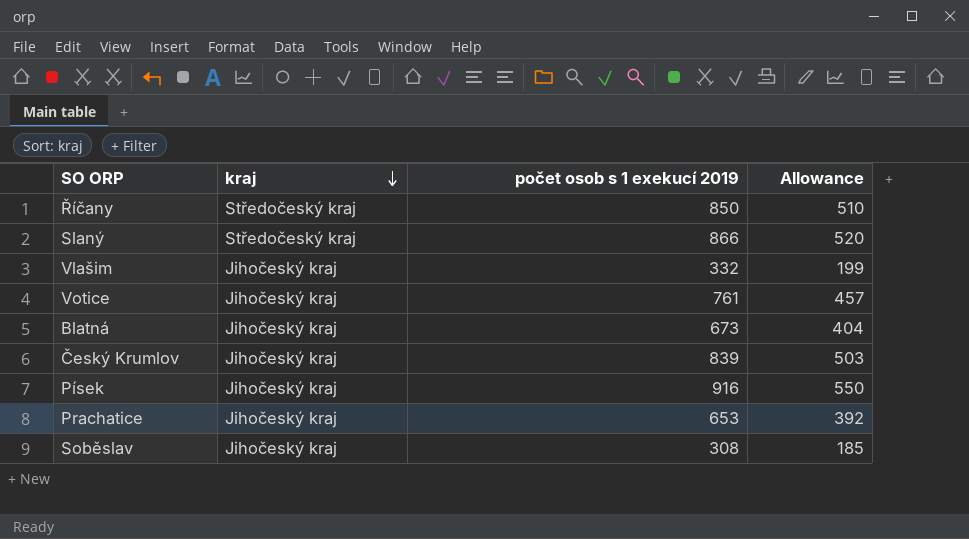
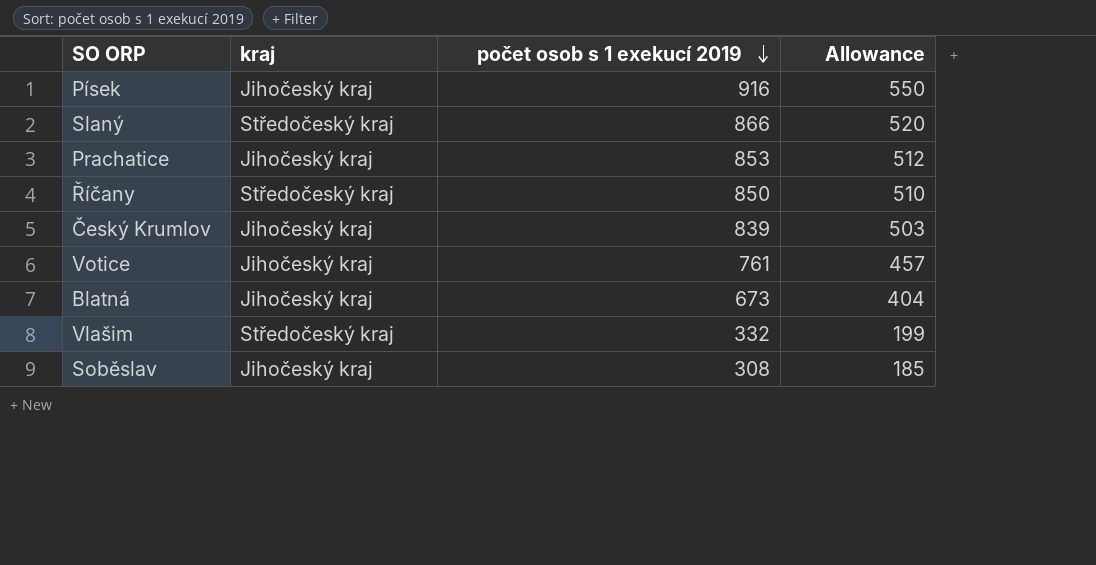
row order: kraj descending -> počet osob s 1 exekucí 2019 descending
Prachatice | počet osob s 1 exekucí 2019: 653 -> 853
Prachatice | Allowance: 392 -> 512
Vlašim | kraj: Jihočeský kraj -> Středočeský kraj

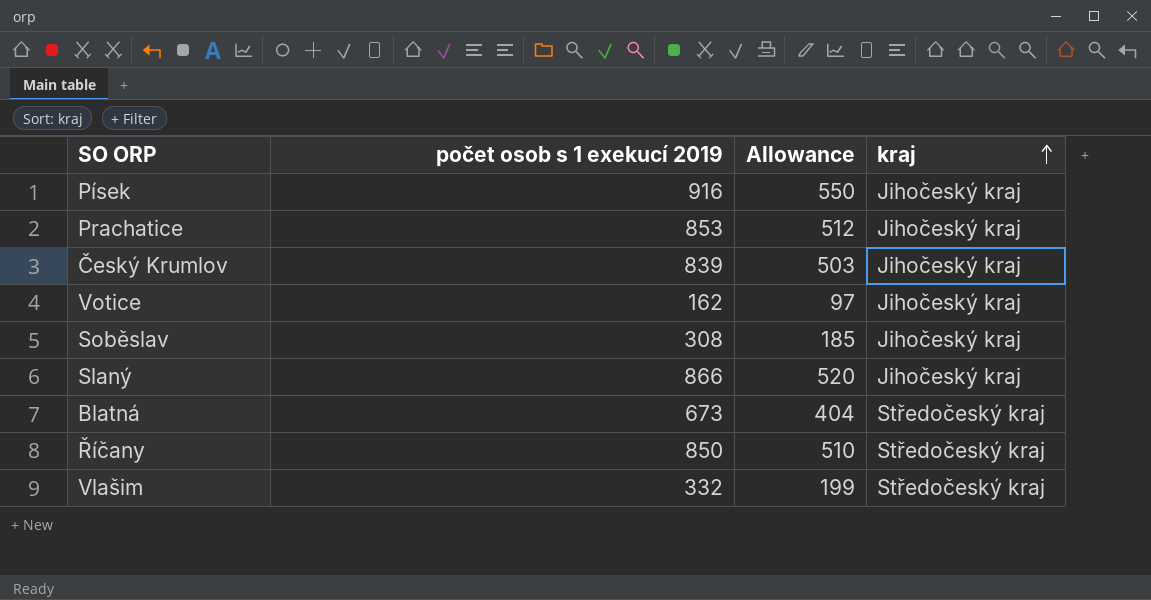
row order: počet osob s 1 exekucí 2019 descending -> kraj ascending
column kraj | position: 2 -> 4
Votice | počet osob s 1 exekucí 2019: 761 -> 162
Votice | Allowance: 457 -> 97
Slaný | kraj: Středočeský kraj -> Jihočeský kraj
Blatná | kraj: Jihočeský kraj -> Středočeský kraj

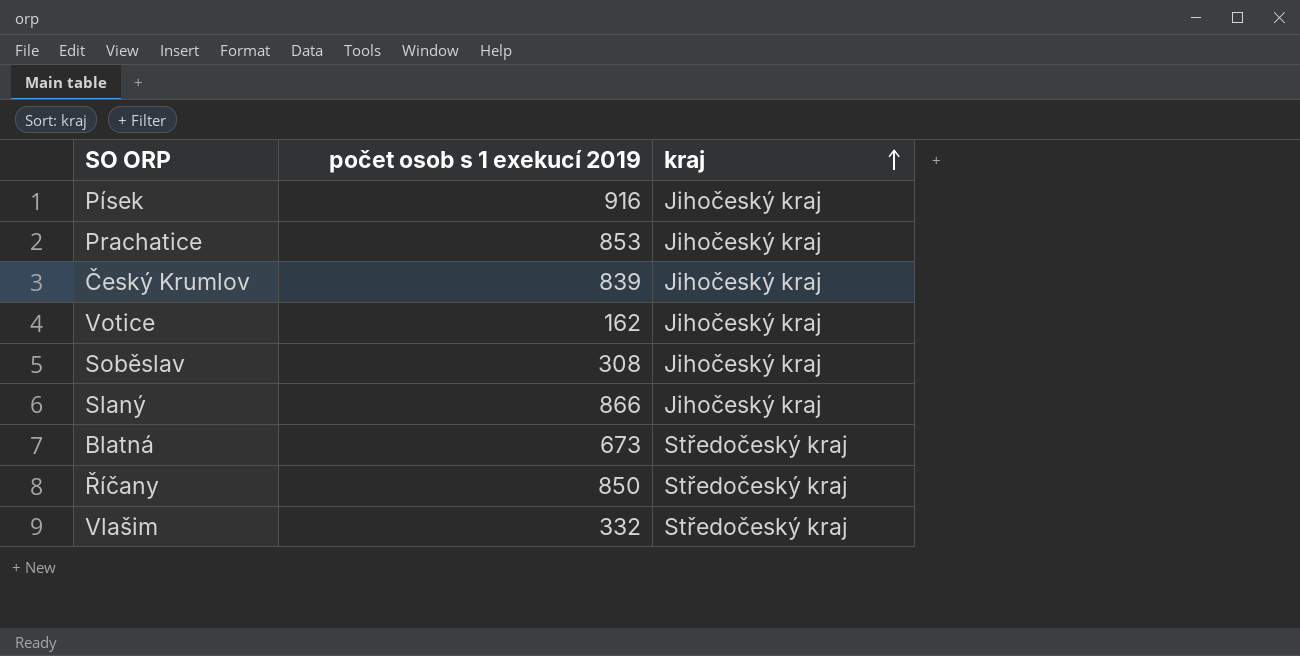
column Allowance | formula: [počet osob s 1 exekucí 2019] * 0.6 -> none

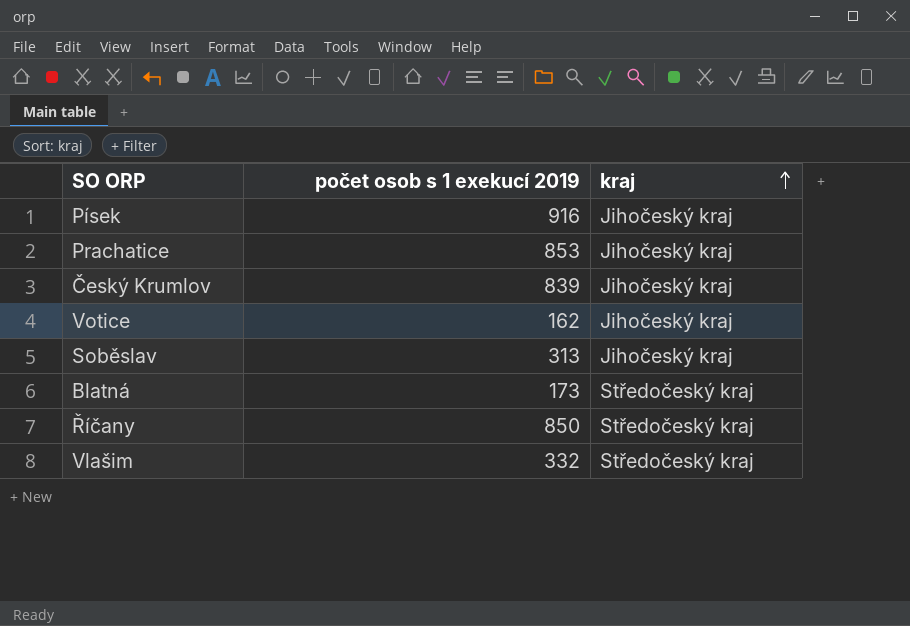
row Slaný: 866 | Jihočeský kraj -> none
Soběslav | počet osob s 1 exekucí 2019: 308 -> 313
Blatná | počet osob s 1 exekucí 2019: 673 -> 173

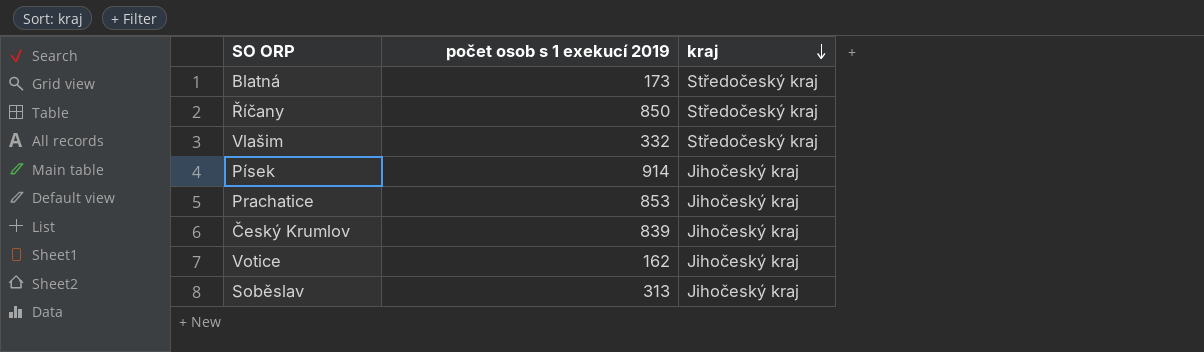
row order: kraj ascending -> kraj descending
Písek | počet osob s 1 exekucí 2019: 916 -> 914

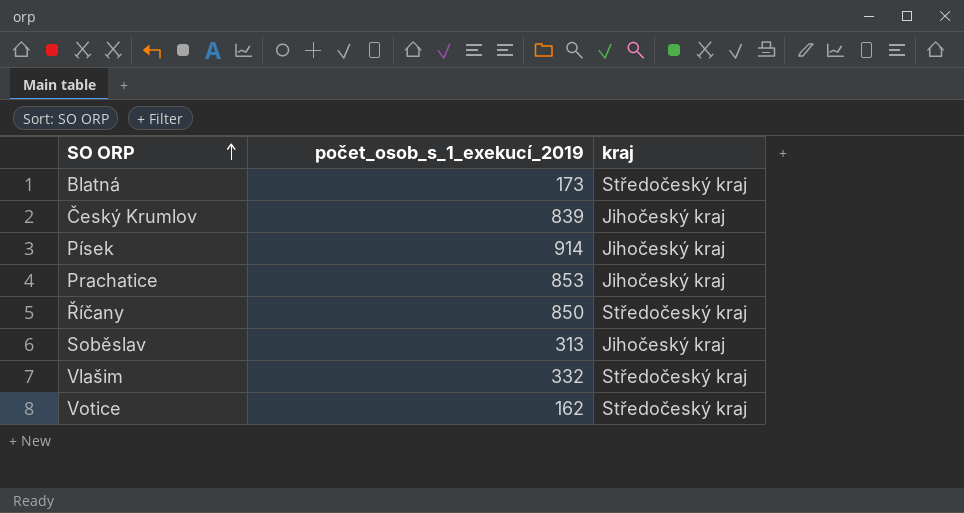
row order: kraj descending -> SO ORP ascending
column name: počet osob s 1 exekucí 2019 -> počet_osob_s_1_exekucí_2019
Votice | kraj: Jihočeský kraj -> Středočeský kraj

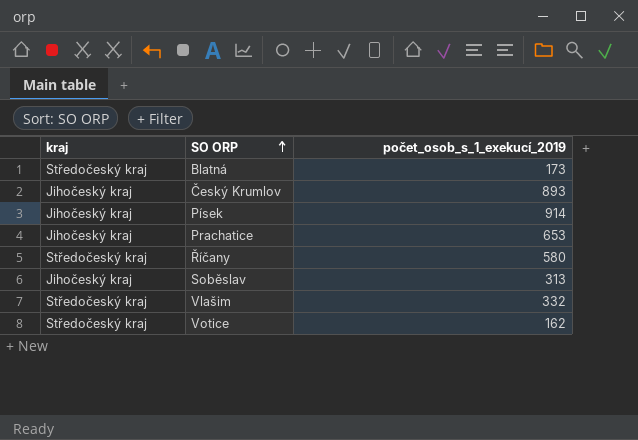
column kraj | position: 3 -> 1
Český Krumlov | počet_osob_s_1_exekucí_2019: 839 -> 893
Prachatice | počet_osob_s_1_exekucí_2019: 853 -> 653
Říčany | počet_osob_s_1_exekucí_2019: 850 -> 580

